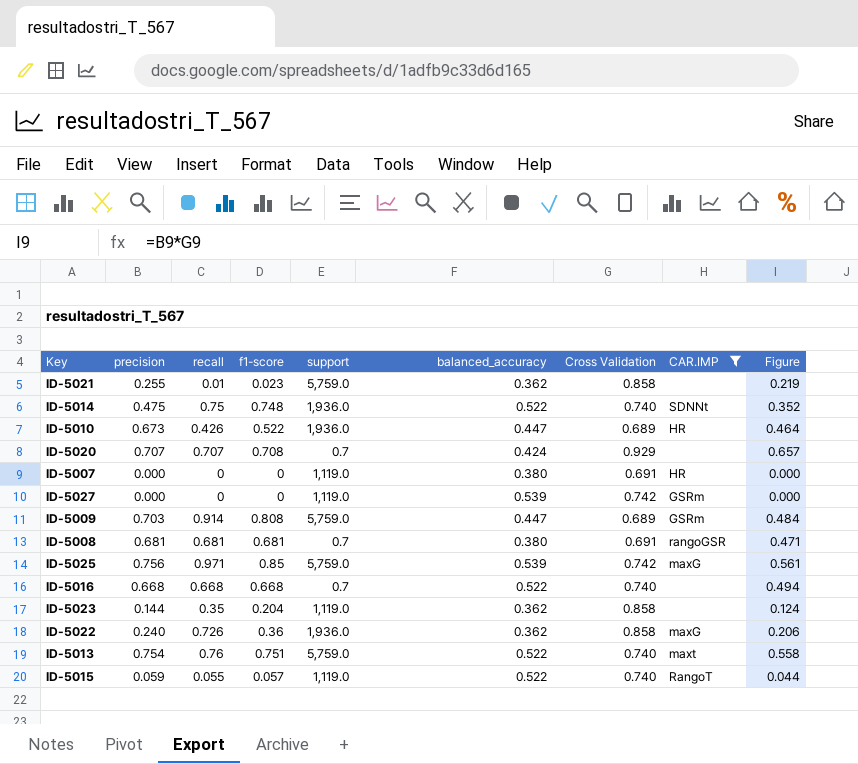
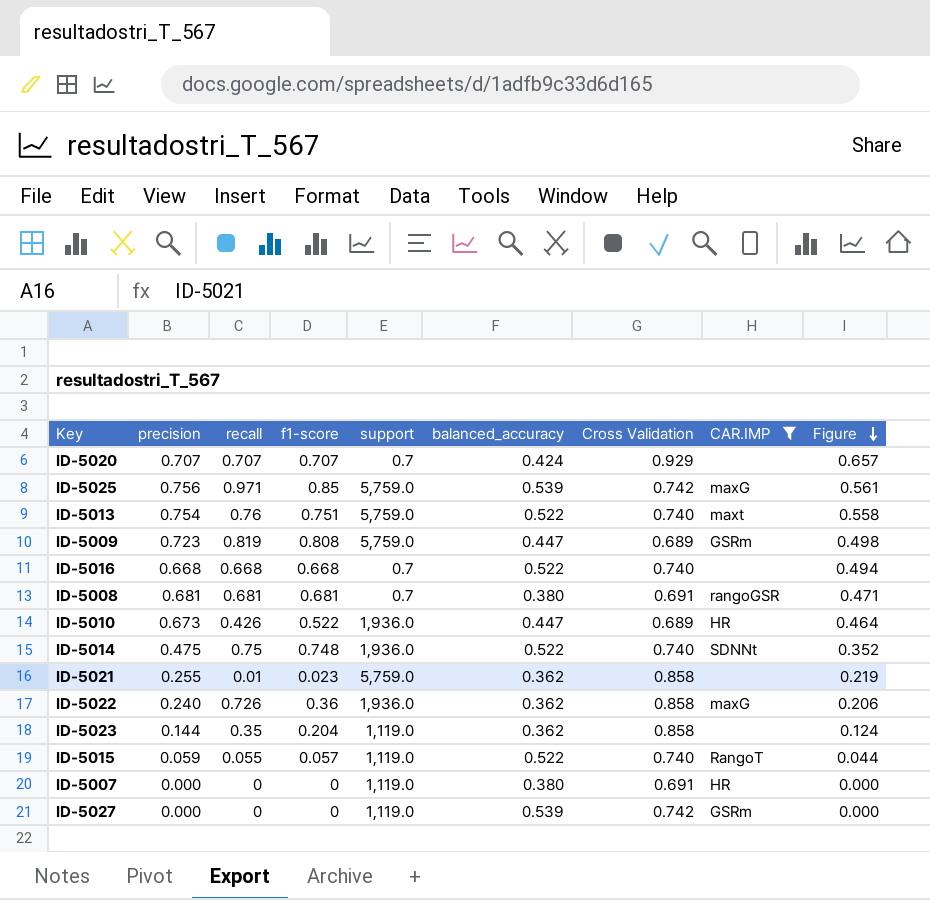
row order: none -> Figure descending
ID-5020 | f1-score: 0.708 -> 0.707
ID-5009 | precision: 0.703 -> 0.723
ID-5009 | recall: 0.914 -> 0.819
ID-5009 | Figure: 0.484 -> 0.498

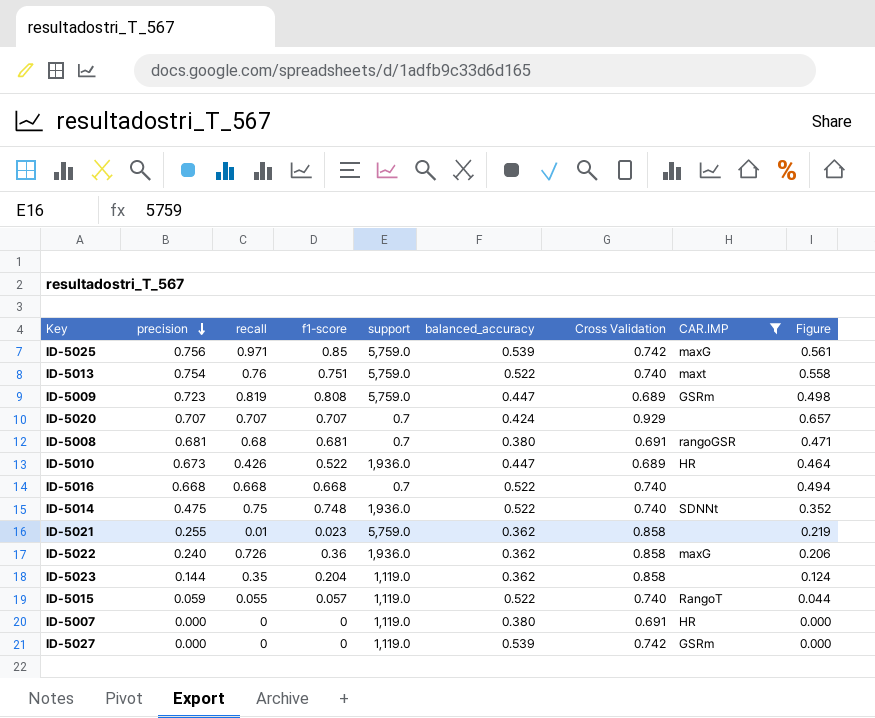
row order: Figure descending -> precision descending
ID-5008 | recall: 0.681 -> 0.68

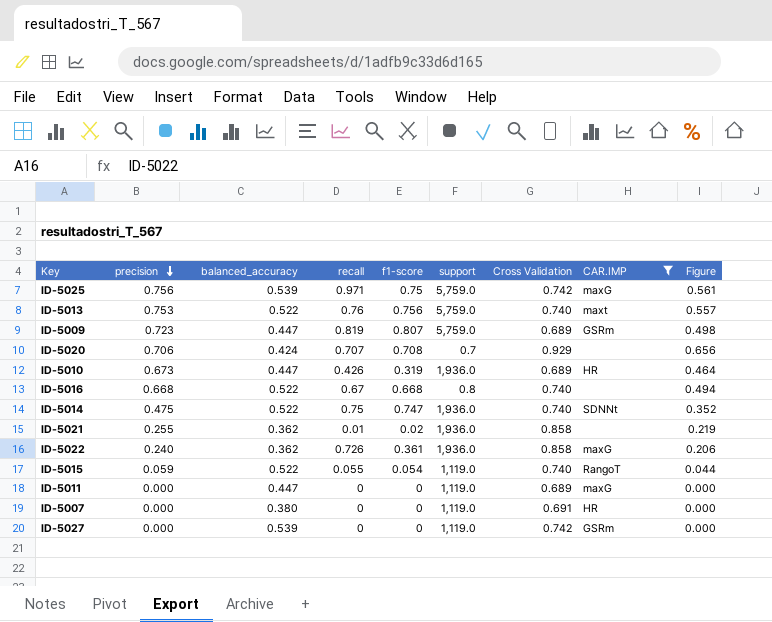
column balanced_accuracy | position: 6 -> 3
row ID-5008: 0.681 | 0.68 | 0.681 | 0.7 | 0.380 | 0.691 | rangoGSR | 0.471 -> none
row ID-5023: 0.144 | 0.35 | 0.204 | 1,119.0 | 0.362 | 0.858 | none | 0.124 -> none
ID-5025 | f1-score: 0.85 -> 0.75
ID-5013 | precision: 0.754 -> 0.753
ID-5013 | f1-score: 0.751 -> 0.756
ID-5013 | Figure: 0.558 -> 0.557
ID-5009 | f1-score: 0.808 -> 0.807
ID-5020 | precision: 0.707 -> 0.706
ID-5020 | f1-score: 0.707 -> 0.708
ID-5020 | Figure: 0.657 -> 0.656
ID-5010 | f1-score: 0.522 -> 0.319
ID-5016 | recall: 0.668 -> 0.67
ID-5016 | support: 0.7 -> 0.8
ID-5014 | f1-score: 0.748 -> 0.747
ID-5021 | f1-score: 0.023 -> 0.02
ID-5021 | support: 5,759.0 -> 1,936.0
ID-5022 | f1-score: 0.36 -> 0.361
ID-5015 | f1-score: 0.057 -> 0.054
row ID-5011: none -> 0.000 | 0.447 | 0 | 0 | 1,119.0 | 0.689 | maxG | 0.000

